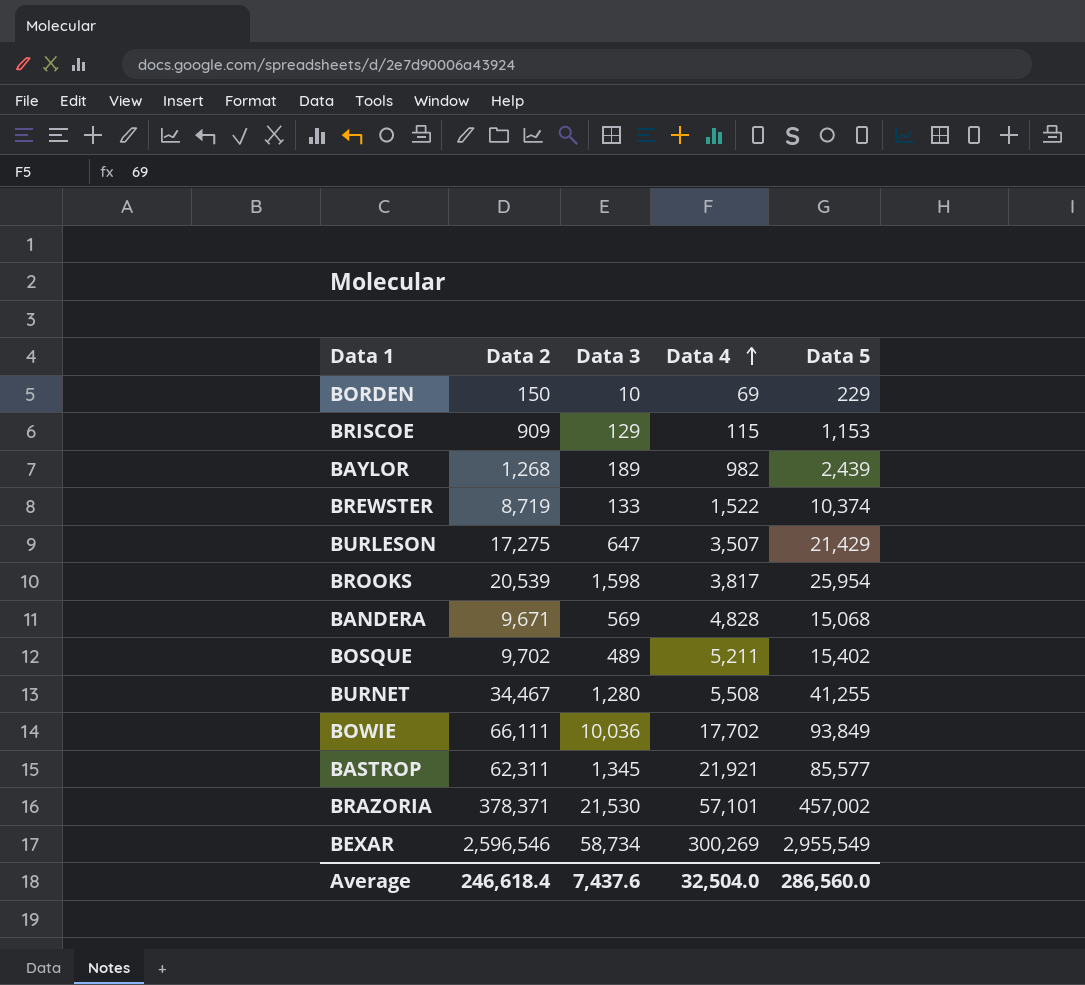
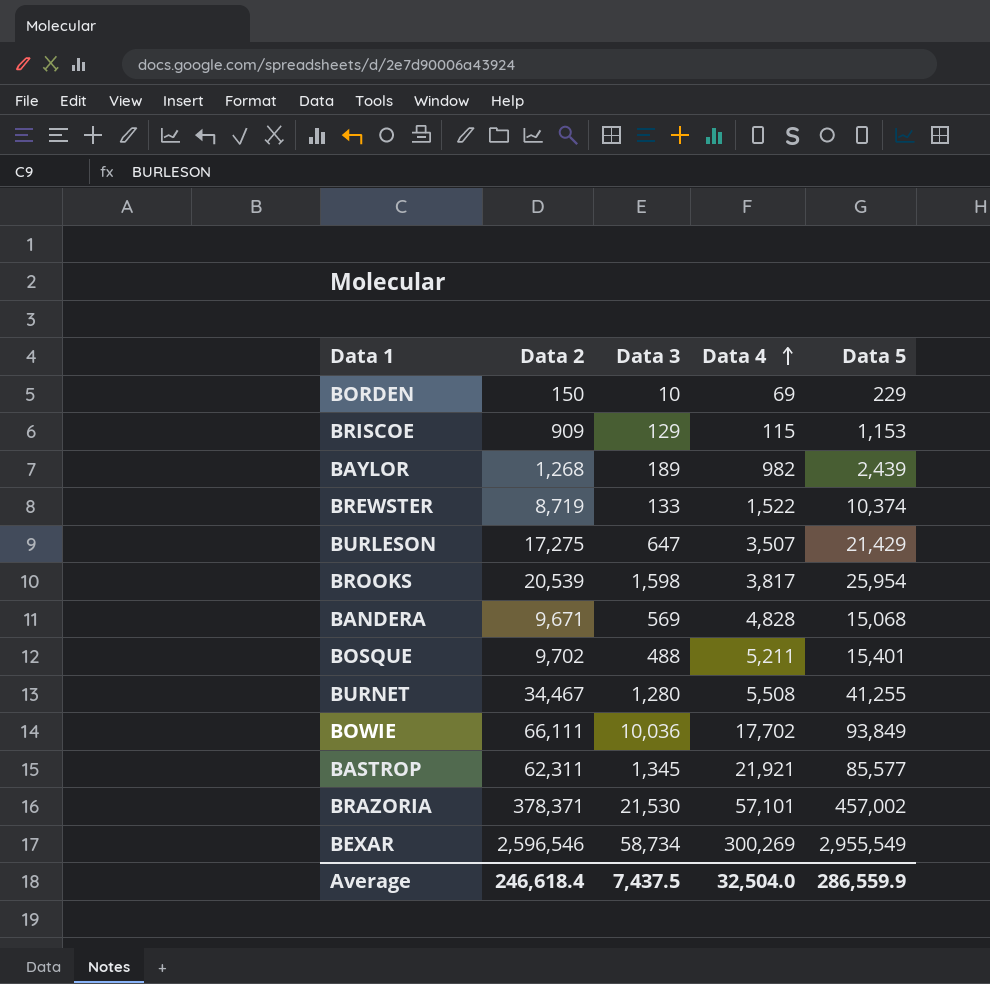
BOSQUE | Data 3: 489 -> 488
BOSQUE | Data 5: 15,402 -> 15,401
Average | Data 3: 7,437.6 -> 7,437.5
Average | Data 5: 286,560.0 -> 286,559.9

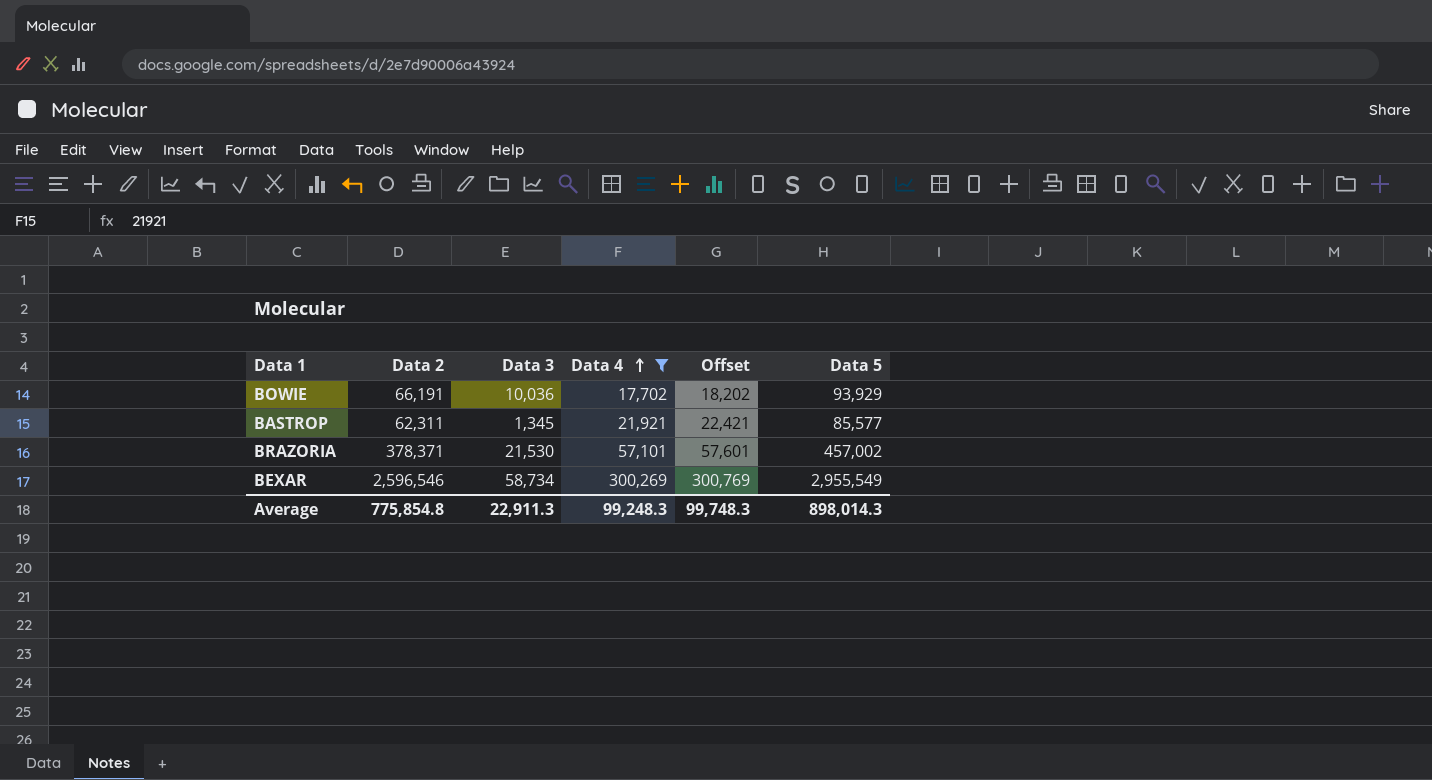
filter: none -> Data 4 >= 17,702
column Offset | formula: none -> [Data 4] + 500
BOWIE | Data 2: 66,111 -> 66,191
BOWIE | Data 5: 93,849 -> 93,929
Average | Data 2: 246,618.4 -> 775,854.8
Average | Data 3: 7,437.5 -> 22,911.3
Average | Data 4: 32,504.0 -> 99,248.3
Average | Data 5: 286,559.9 -> 898,014.3

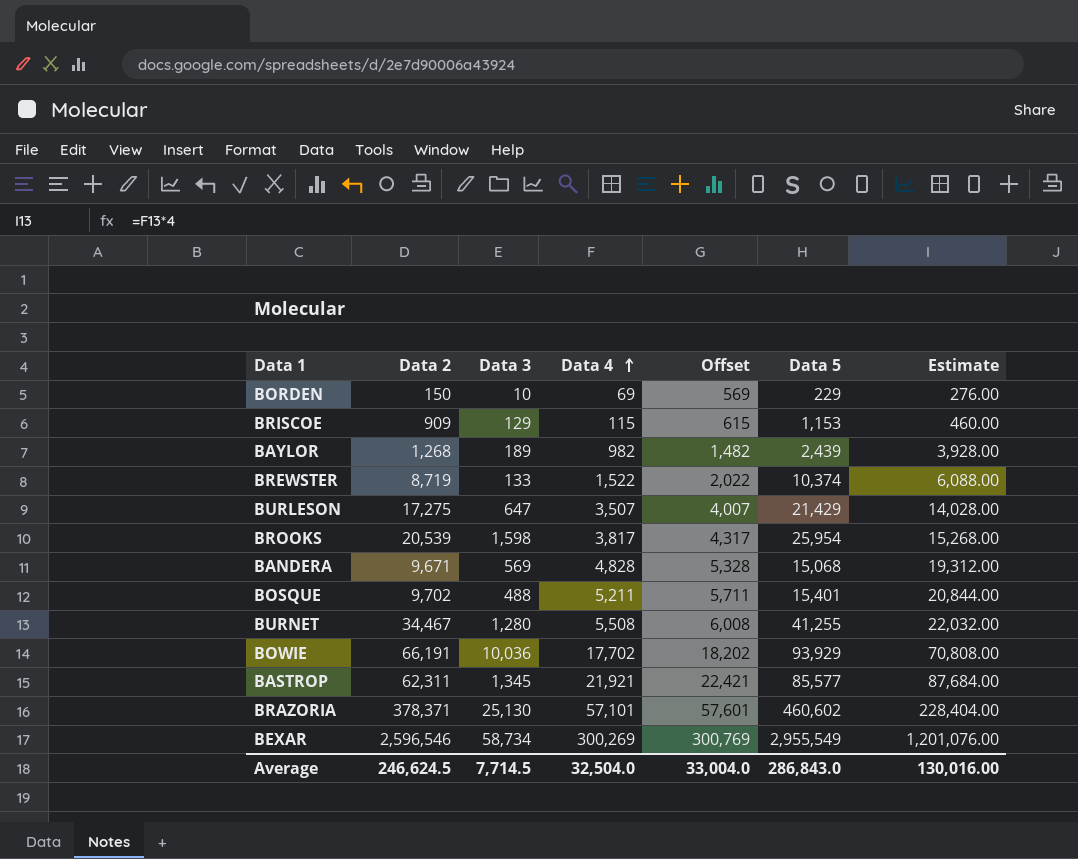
filter: Data 4 >= 17,702 -> none
column Estimate | formula: none -> [Data 4] * 4
BRAZORIA | Data 3: 21,530 -> 25,130
BRAZORIA | Data 5: 457,002 -> 460,602
Average | Data 2: 775,854.8 -> 246,624.5
Average | Data 3: 22,911.3 -> 7,714.5
Average | Data 4: 99,248.3 -> 32,504.0
Average | Offset: 99,748.3 -> 33,004.0
Average | Data 5: 898,014.3 -> 286,843.0

